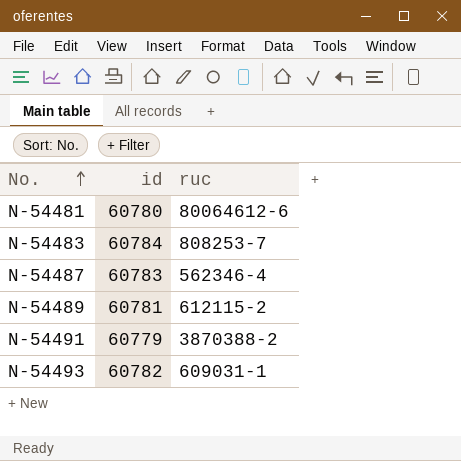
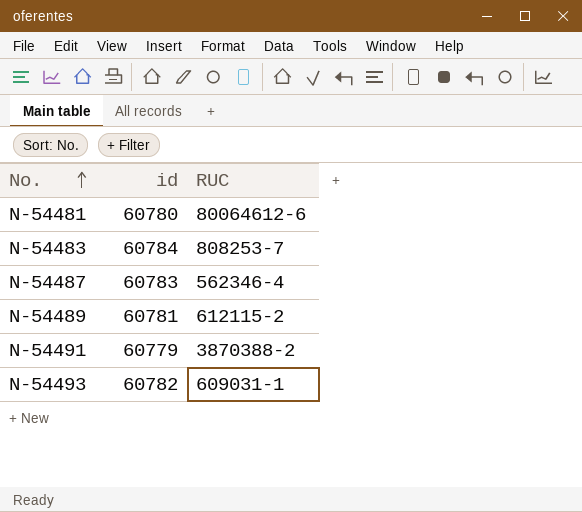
column name: ruc -> RUC

